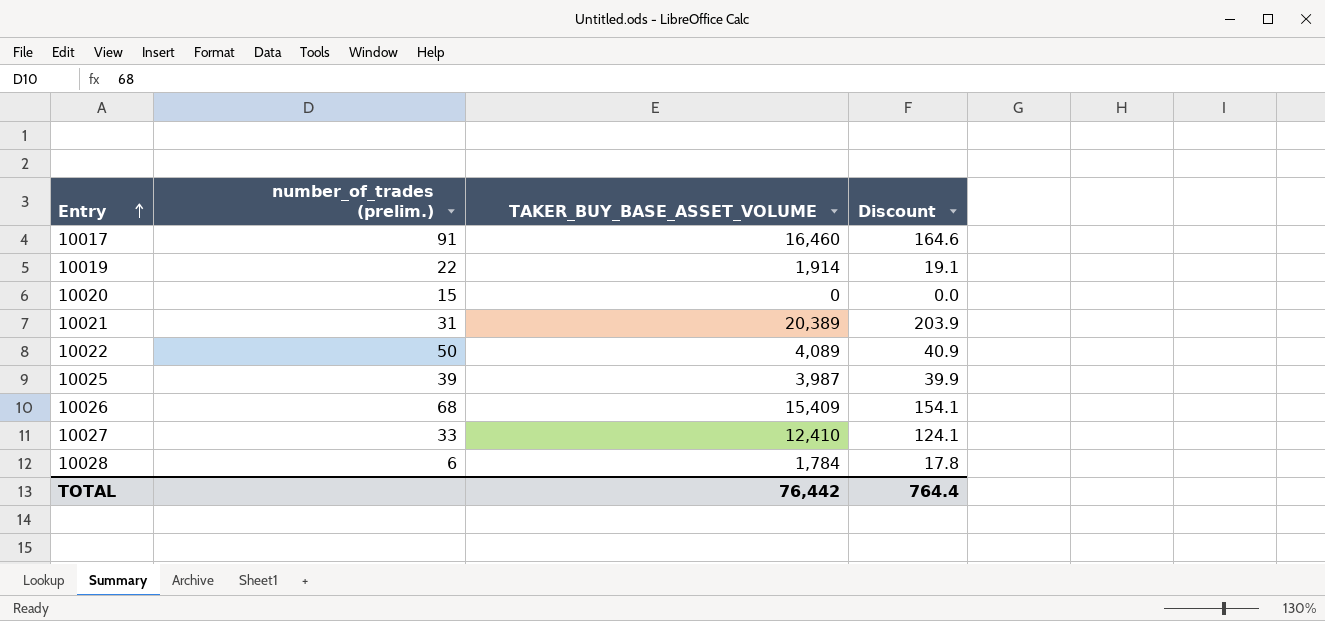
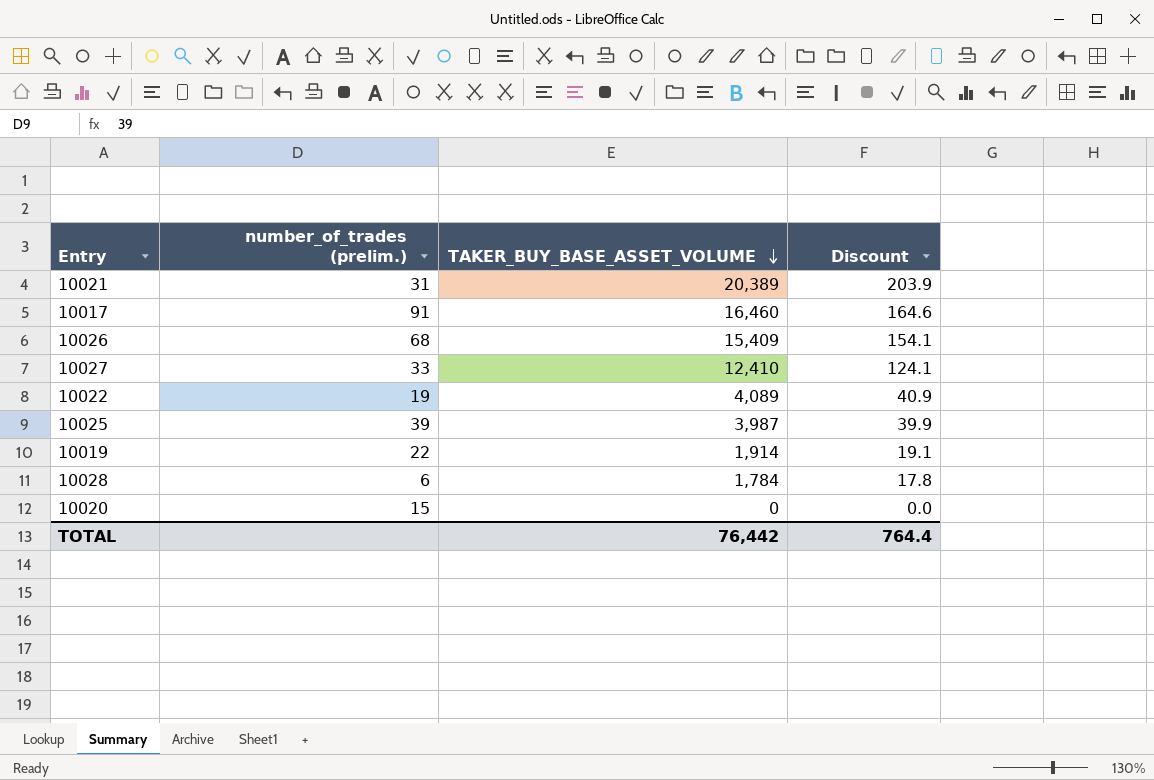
row order: Entry ascending -> TAKER_BUY_BASE_ASSET_VOLUME descending
10022 | number_of_trades (prelim.): 50 -> 19

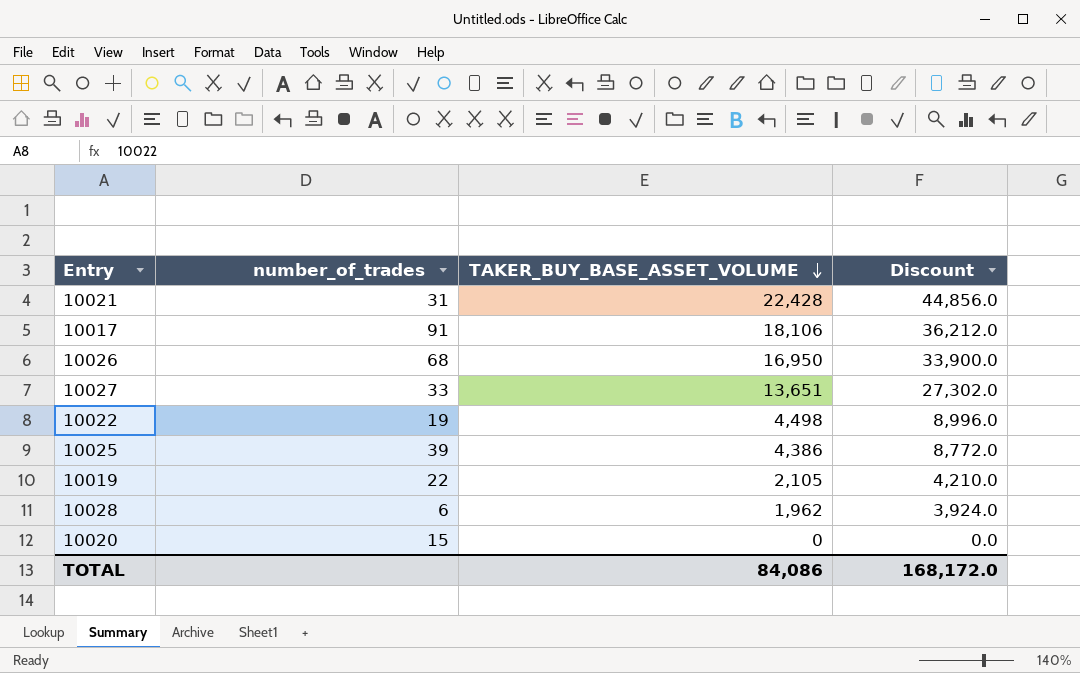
column name: number_of_trades (prelim.) -> number_of_trades
column Discount | formula: [TAKER_BUY_BASE_ASSET_VOLUME] * 0.01 -> [TAKER_BUY_BASE_ASSET_VOLUME] * 2
10021 | TAKER_BUY_BASE_ASSET_VOLUME: 20,389 -> 22,428
10017 | TAKER_BUY_BASE_ASSET_VOLUME: 16,460 -> 18,106
10026 | TAKER_BUY_BASE_ASSET_VOLUME: 15,409 -> 16,950
10027 | TAKER_BUY_BASE_ASSET_VOLUME: 12,410 -> 13,651
10022 | TAKER_BUY_BASE_ASSET_VOLUME: 4,089 -> 4,498
10025 | TAKER_BUY_BASE_ASSET_VOLUME: 3,987 -> 4,386
10019 | TAKER_BUY_BASE_ASSET_VOLUME: 1,914 -> 2,105
10028 | TAKER_BUY_BASE_ASSET_VOLUME: 1,784 -> 1,962
TOTAL | TAKER_BUY_BASE_ASSET_VOLUME: 76,442 -> 84,086
TOTAL | Discount: 764.4 -> 168,172.0

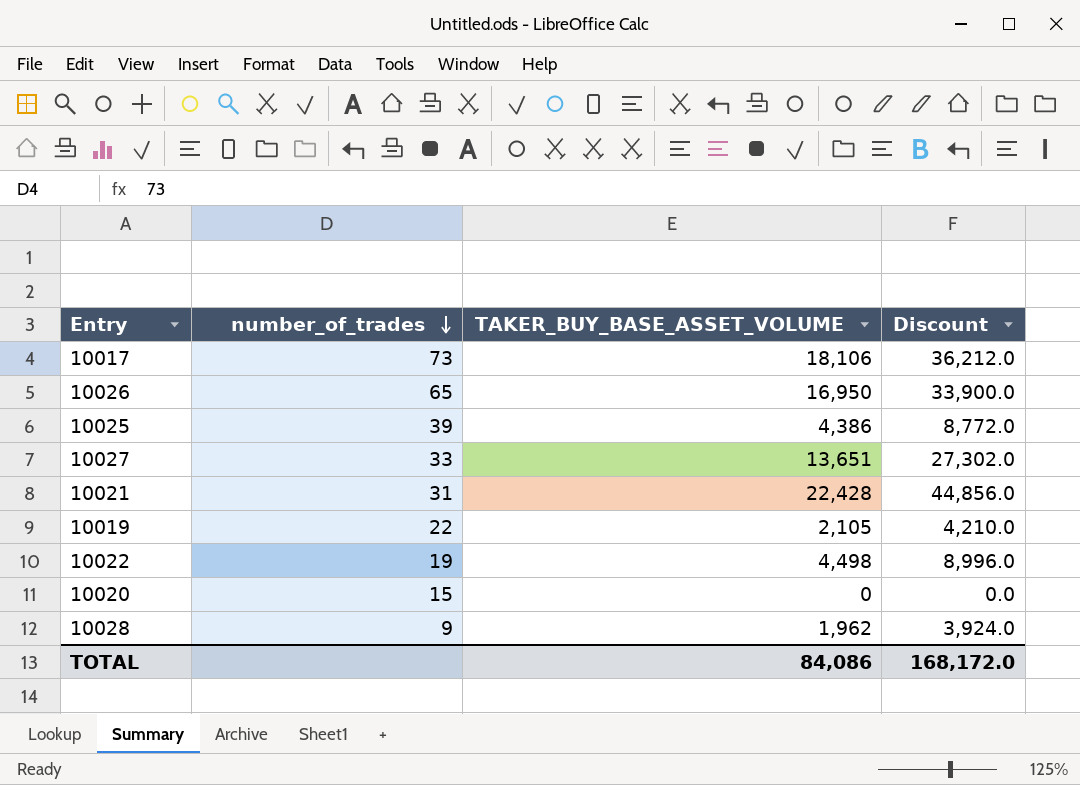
row order: TAKER_BUY_BASE_ASSET_VOLUME descending -> number_of_trades descending
10017 | number_of_trades: 91 -> 73
10026 | number_of_trades: 68 -> 65
10028 | number_of_trades: 6 -> 9

